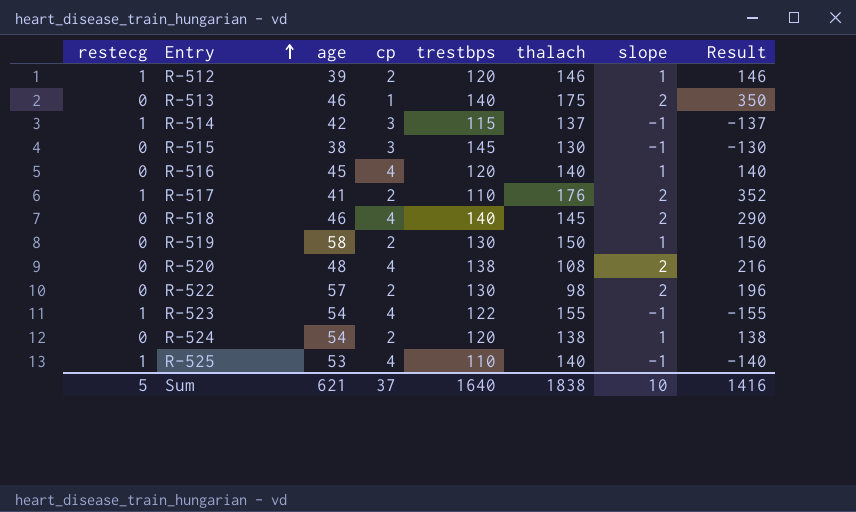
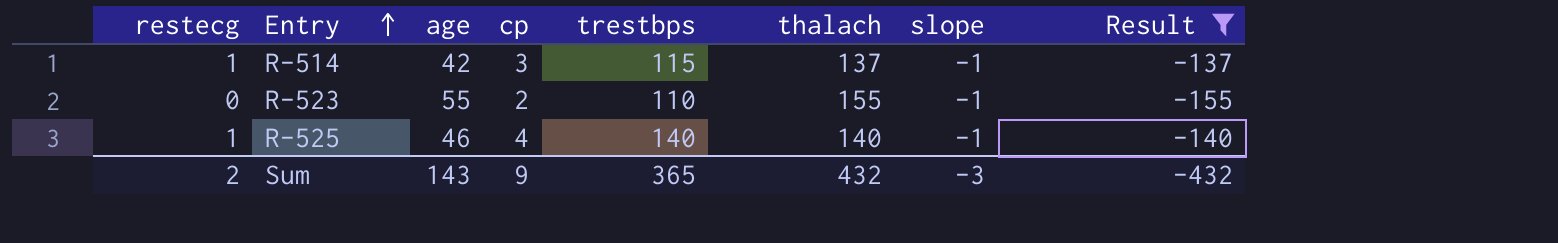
filter: none -> Result <= -137
R-523 | restecg: 1 -> 0
R-523 | age: 54 -> 55
R-523 | cp: 4 -> 2
R-523 | trestbps: 122 -> 110
R-525 | age: 53 -> 46
R-525 | trestbps: 110 -> 140
Sum | restecg: 5 -> 2
Sum | age: 621 -> 143
Sum | cp: 37 -> 9
Sum | trestbps: 1640 -> 365
Sum | thalach: 1838 -> 432
Sum | slope: 10 -> -3
Sum | Result: 1416 -> -432

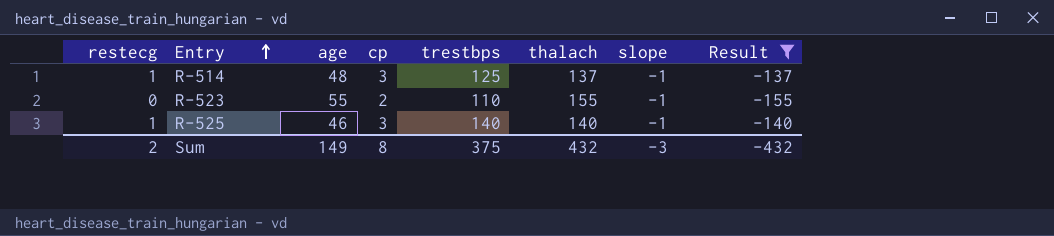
R-514 | age: 42 -> 48
R-514 | trestbps: 115 -> 125
R-525 | cp: 4 -> 3
Sum | age: 143 -> 149
Sum | cp: 9 -> 8
Sum | trestbps: 365 -> 375

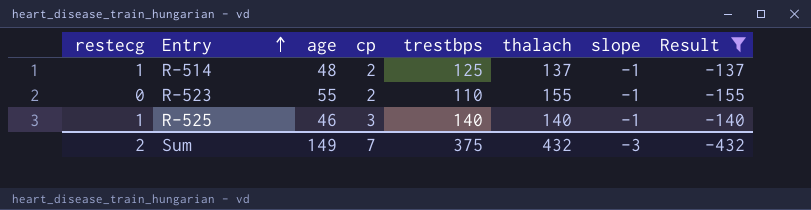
R-514 | cp: 3 -> 2
Sum | cp: 8 -> 7

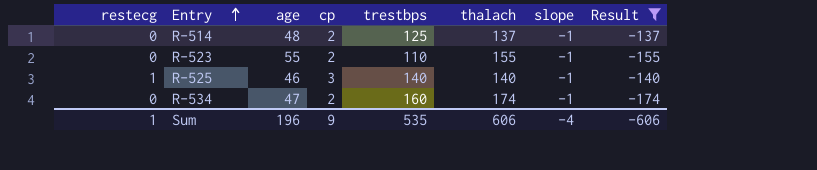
R-514 | restecg: 1 -> 0
row R-534: none -> 0 | 47 | 2 | 160 | 174 | -1 | -174
Sum | restecg: 2 -> 1
Sum | age: 149 -> 196
Sum | cp: 7 -> 9
Sum | trestbps: 375 -> 535
Sum | thalach: 432 -> 606
Sum | slope: -3 -> -4
Sum | Result: -432 -> -606

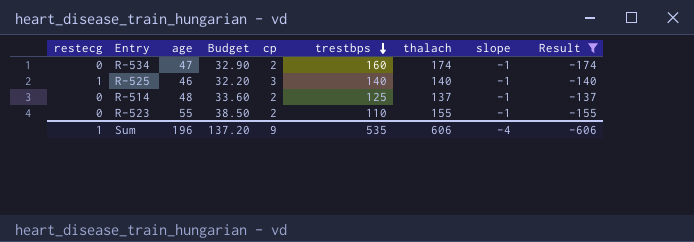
row order: Entry ascending -> trestbps descending
column Budget | formula: none -> [age] * 0.7

